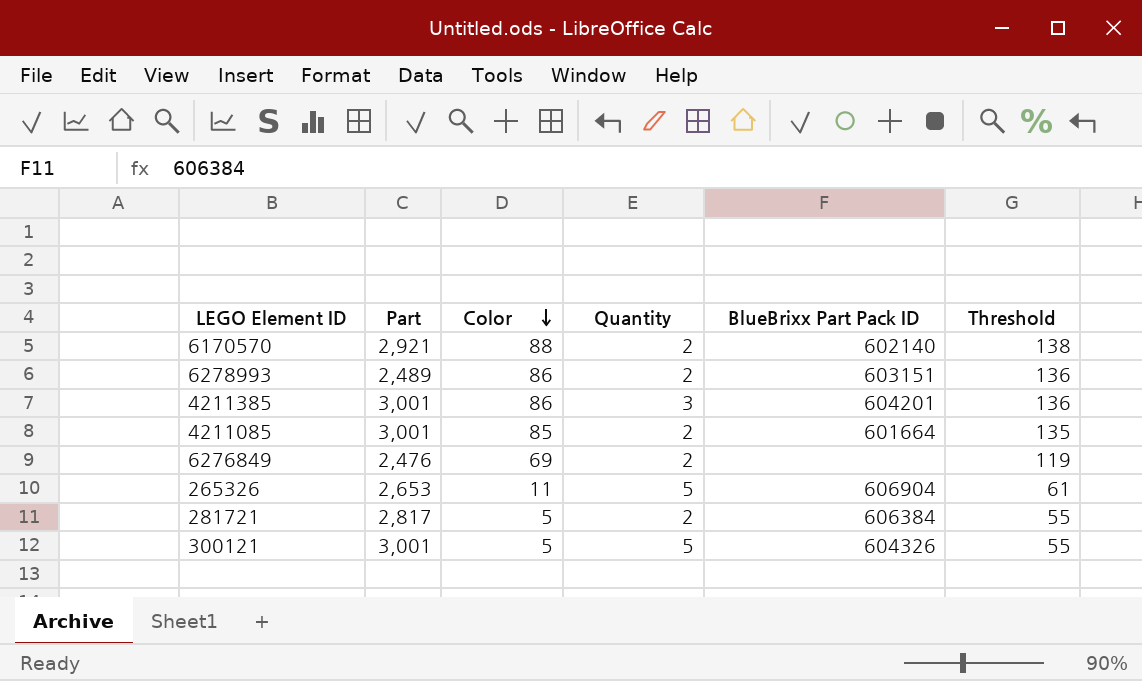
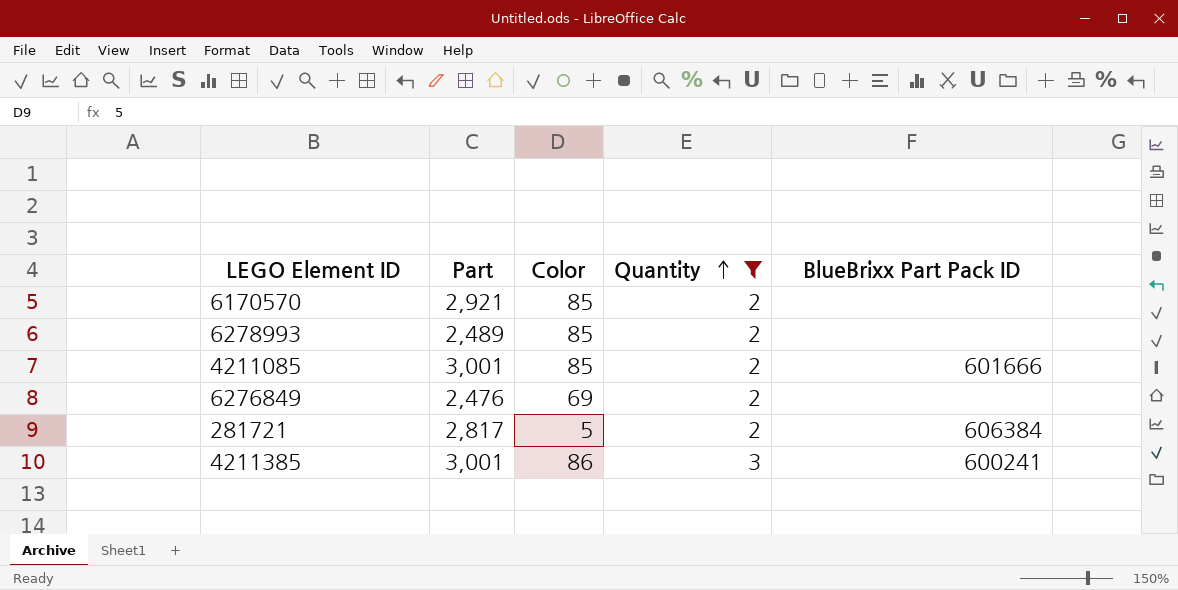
filter: none -> Quantity != 5
row order: Color descending -> Quantity ascending
column Threshold | formula: [Color] + 50 -> none
6170570 | Color: 88 -> 85
6170570 | BlueBrixx Part Pack ID: 602140 -> none
6278993 | Color: 86 -> 85
6278993 | BlueBrixx Part Pack ID: 603151 -> none
4211085 | BlueBrixx Part Pack ID: 601664 -> 601666
4211385 | BlueBrixx Part Pack ID: 604201 -> 600241

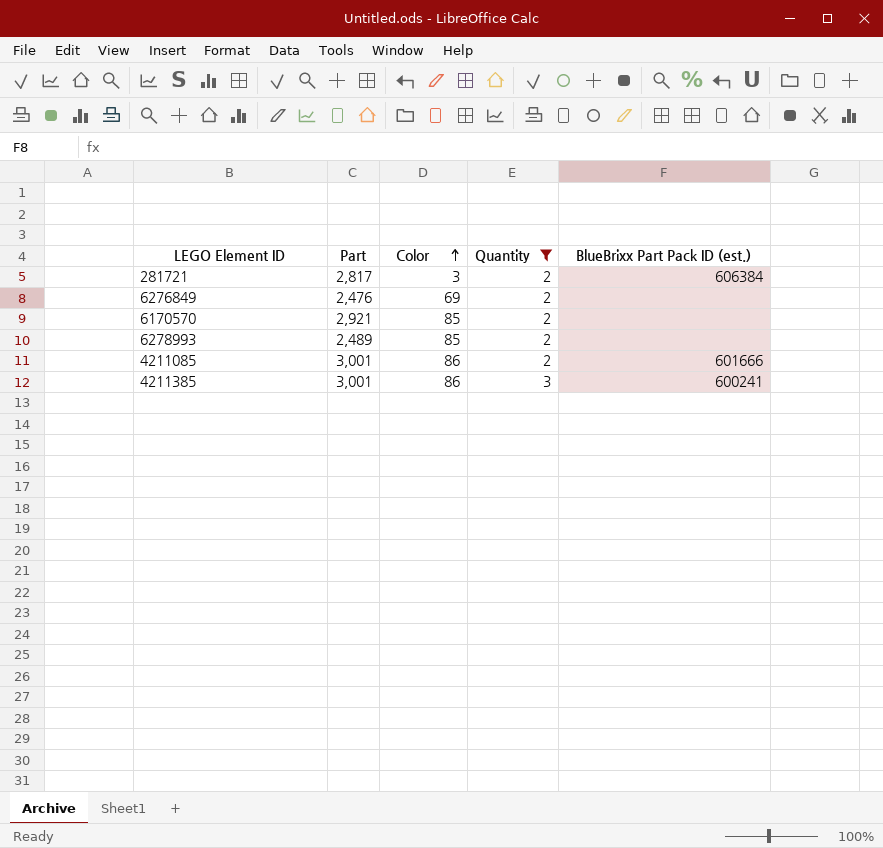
row order: Quantity ascending -> Color ascending
column name: BlueBrixx Part Pack ID -> BlueBrixx Part Pack ID (est.)
281721 | Color: 5 -> 3
4211085 | Color: 85 -> 86

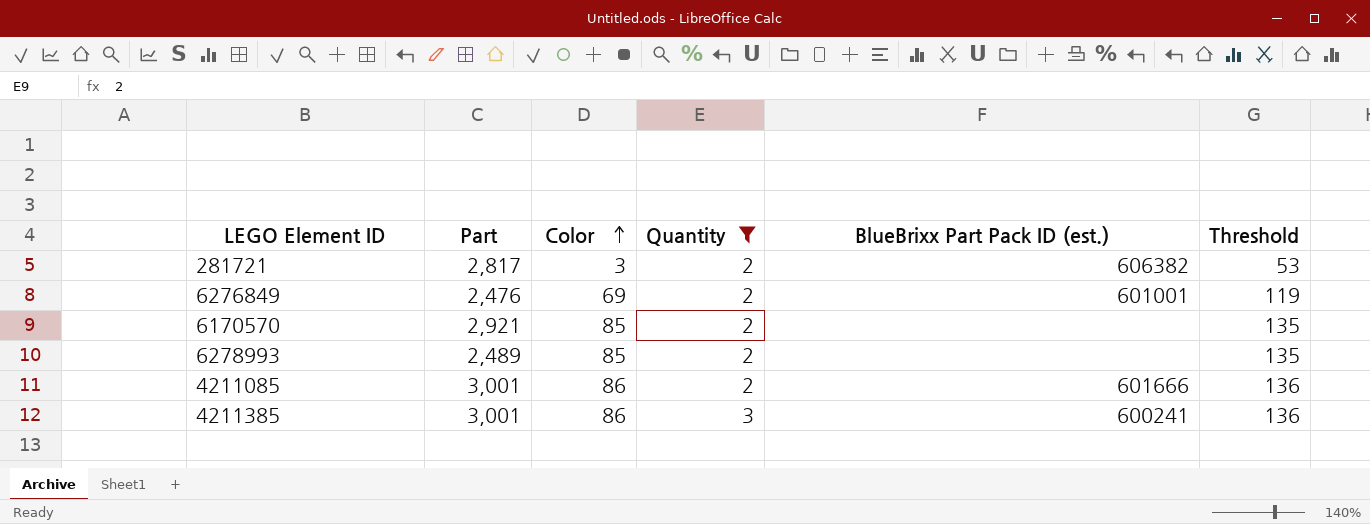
column Threshold | formula: none -> [Color] + 50
281721 | BlueBrixx Part Pack ID (est.): 606384 -> 606382
6276849 | BlueBrixx Part Pack ID (est.): none -> 601001

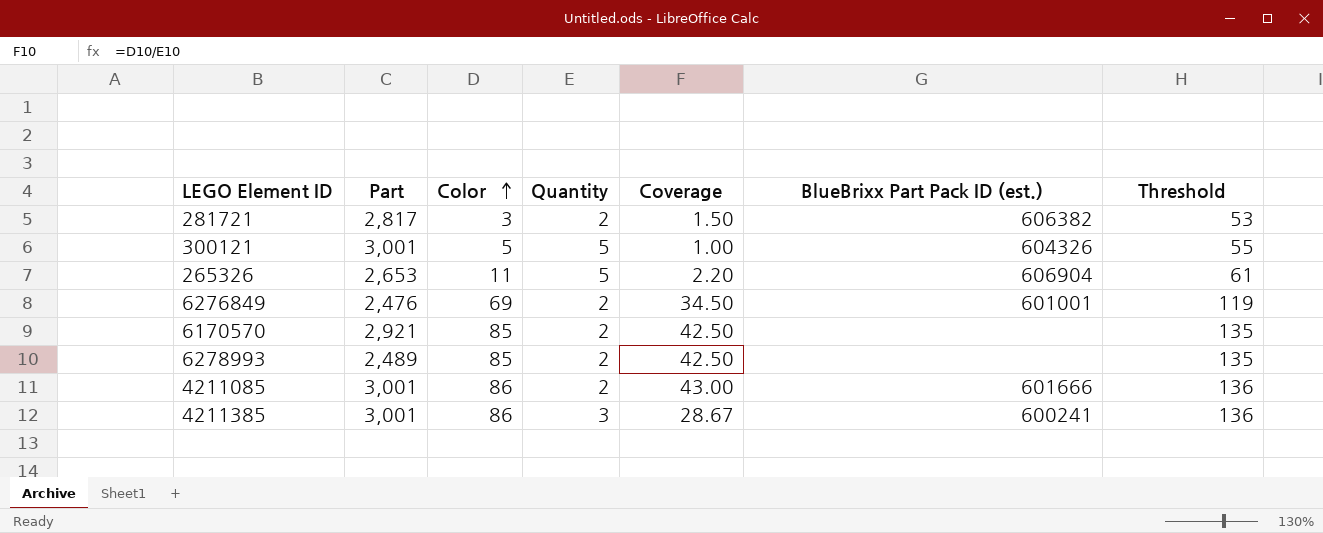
filter: Quantity != 5 -> none
column Coverage | formula: none -> [Color] / [Quantity]

